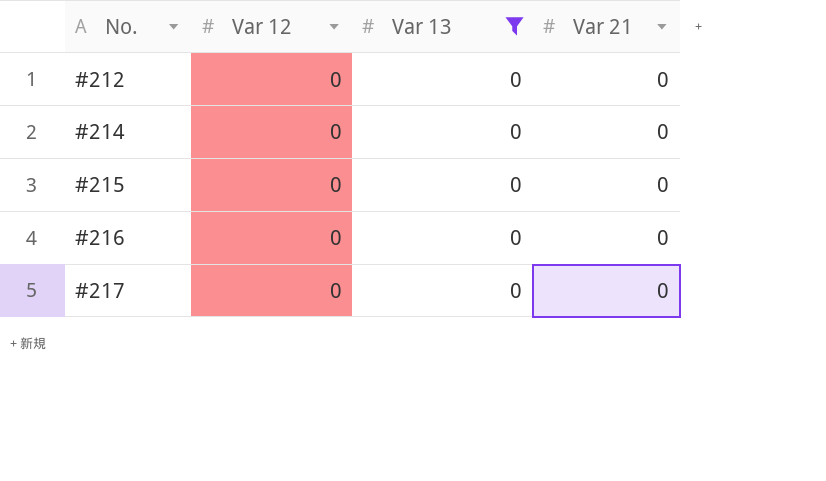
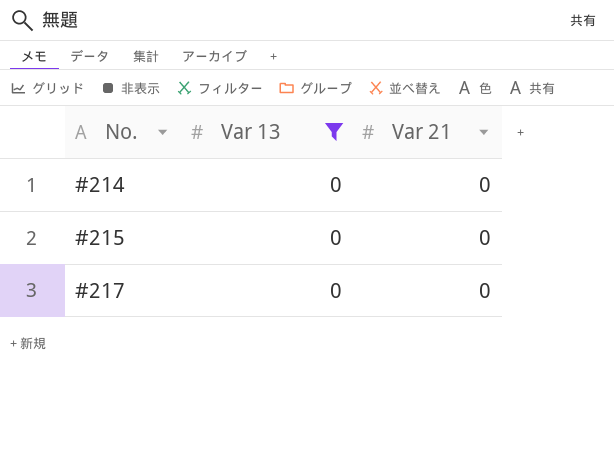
column Var 12 | position: 2 -> none
row #212: 0 | 0 | 0 -> none
row #216: 0 | 0 | 0 -> none

